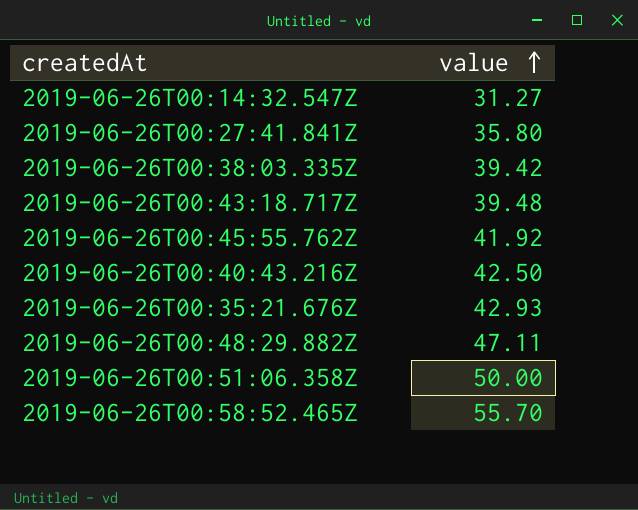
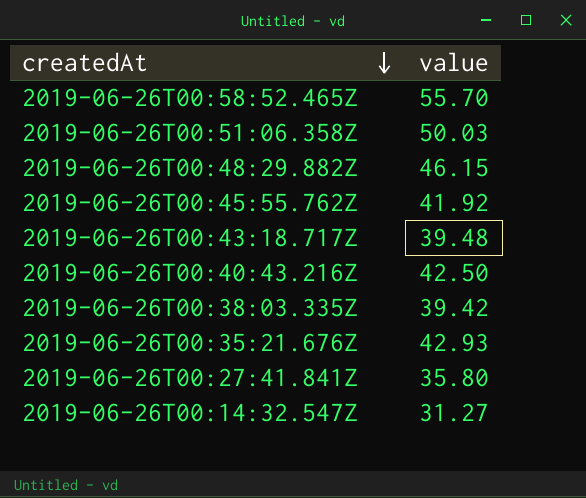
row order: value ascending -> createdAt descending
2019-06-26T00:51:06.358Z | value: 50.00 -> 50.03
2019-06-26T00:48:29.882Z | value: 47.11 -> 46.15

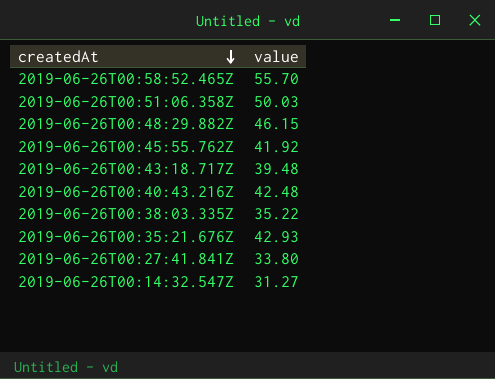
2019-06-26T00:40:43.216Z | value: 42.50 -> 42.48
2019-06-26T00:38:03.335Z | value: 39.42 -> 35.22
2019-06-26T00:27:41.841Z | value: 35.80 -> 33.80

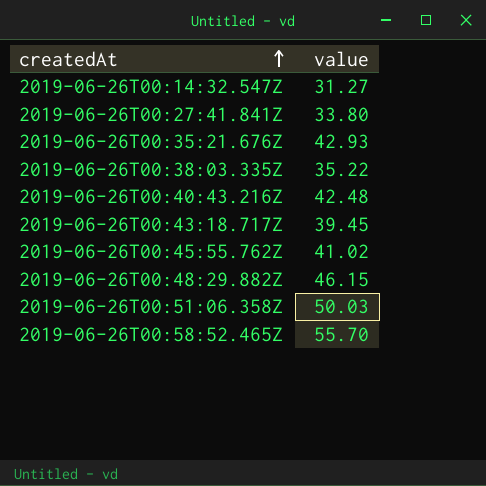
row order: createdAt descending -> createdAt ascending
2019-06-26T00:43:18.717Z | value: 39.48 -> 39.45
2019-06-26T00:45:55.762Z | value: 41.92 -> 41.02

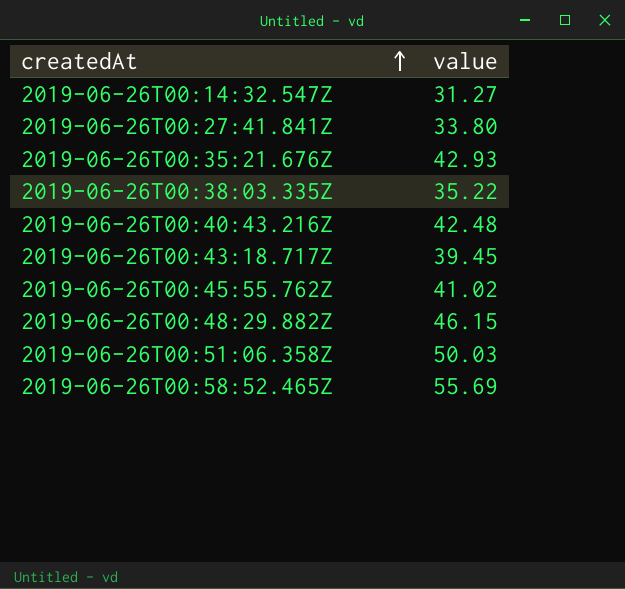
2019-06-26T00:58:52.465Z | value: 55.70 -> 55.69

